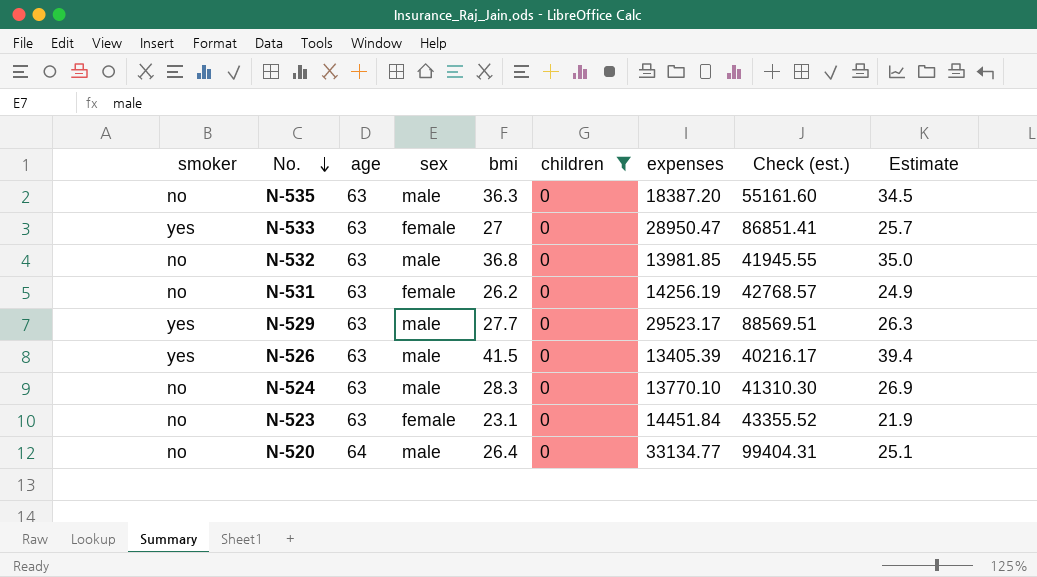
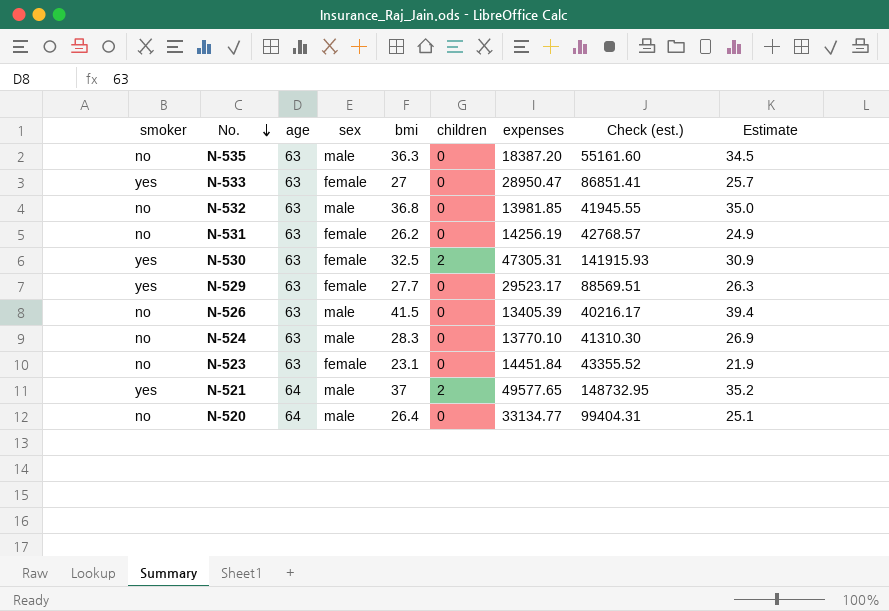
filter: children = 0 -> none
N-529 | sex: male -> female
N-526 | smoker: yes -> no

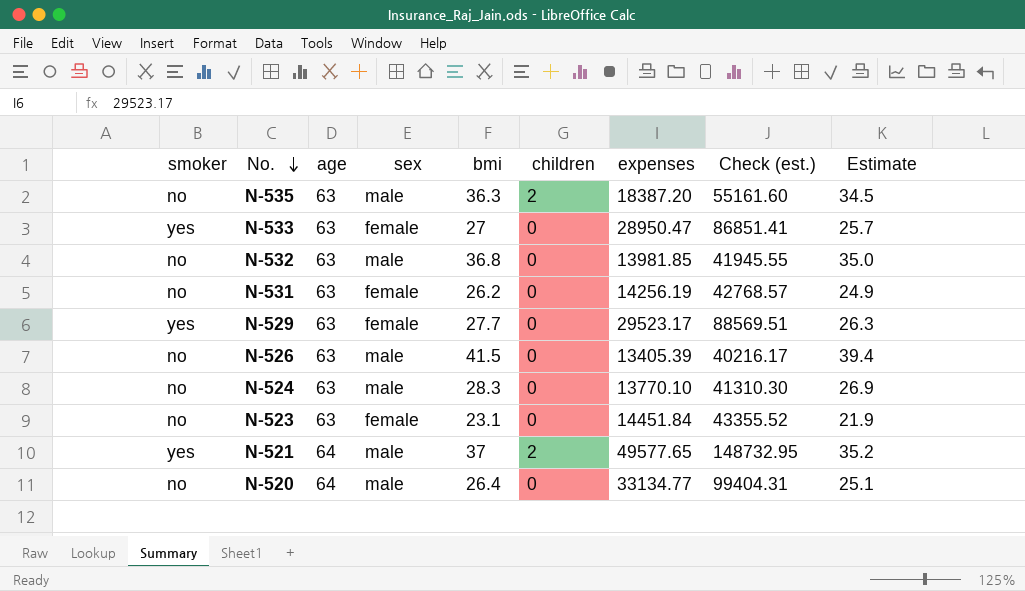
row N-530: yes | 63 | female | 32.5 | 2 | 47305.31 | 141915.93 | 30.9 -> none
N-535 | children: 0 -> 2

